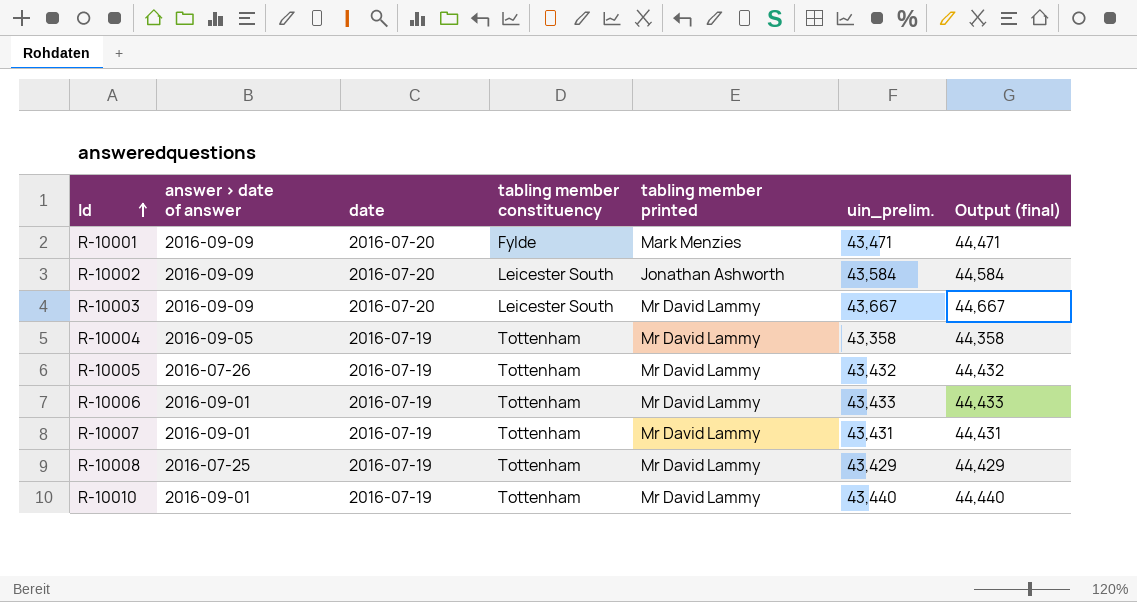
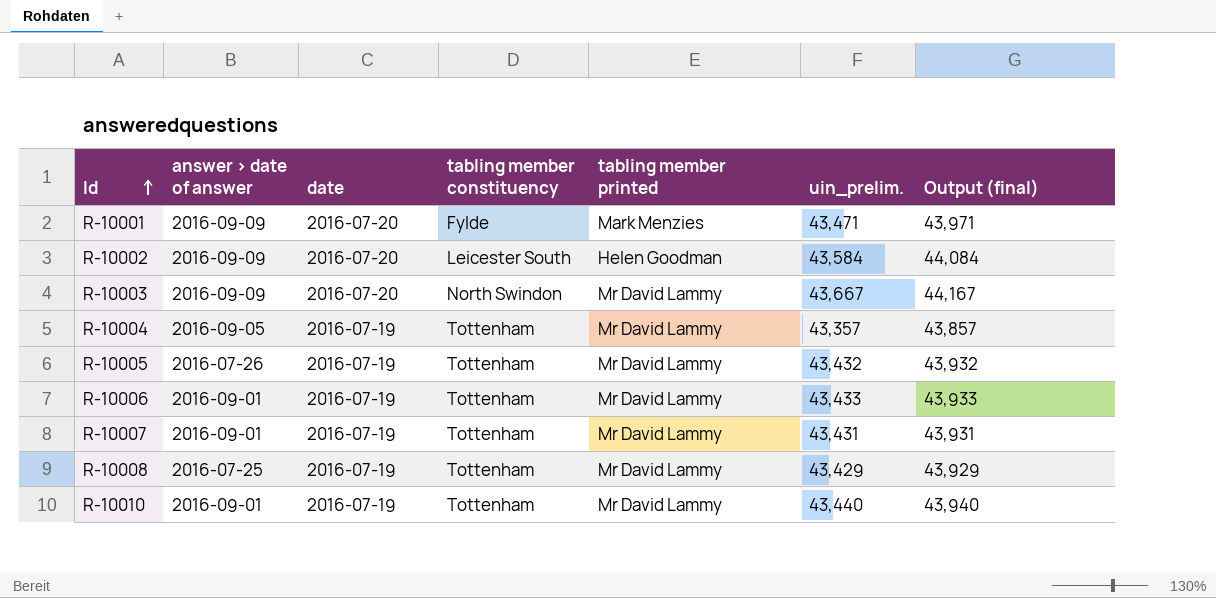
column Output (final) | formula: [uin_prelim.] + 1000 -> [uin_prelim.] + 500
R-10002 | tabling member printed: Jonathan Ashworth -> Helen Goodman
R-10003 | tabling member constituency: Leicester South -> North Swindon
R-10004 | uin_prelim.: 43,358 -> 43,357

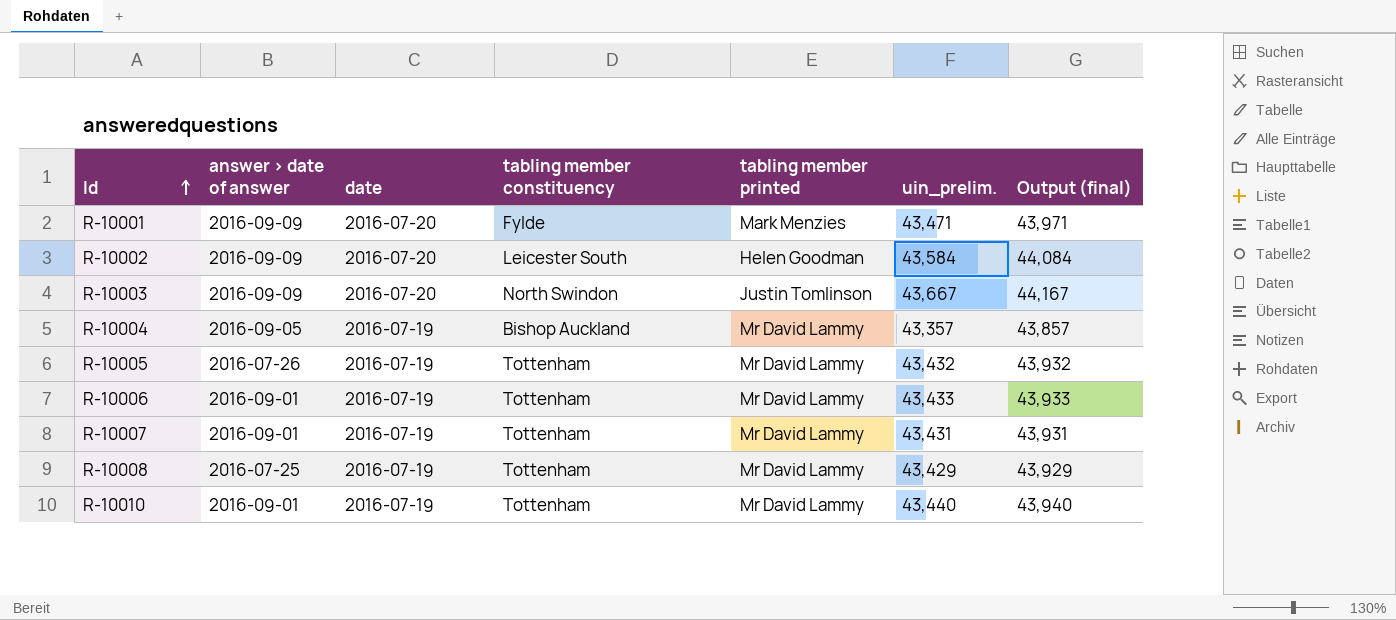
R-10003 | tabling member printed: Mr David Lammy -> Justin Tomlinson
R-10004 | tabling member constituency: Tottenham -> Bishop Auckland

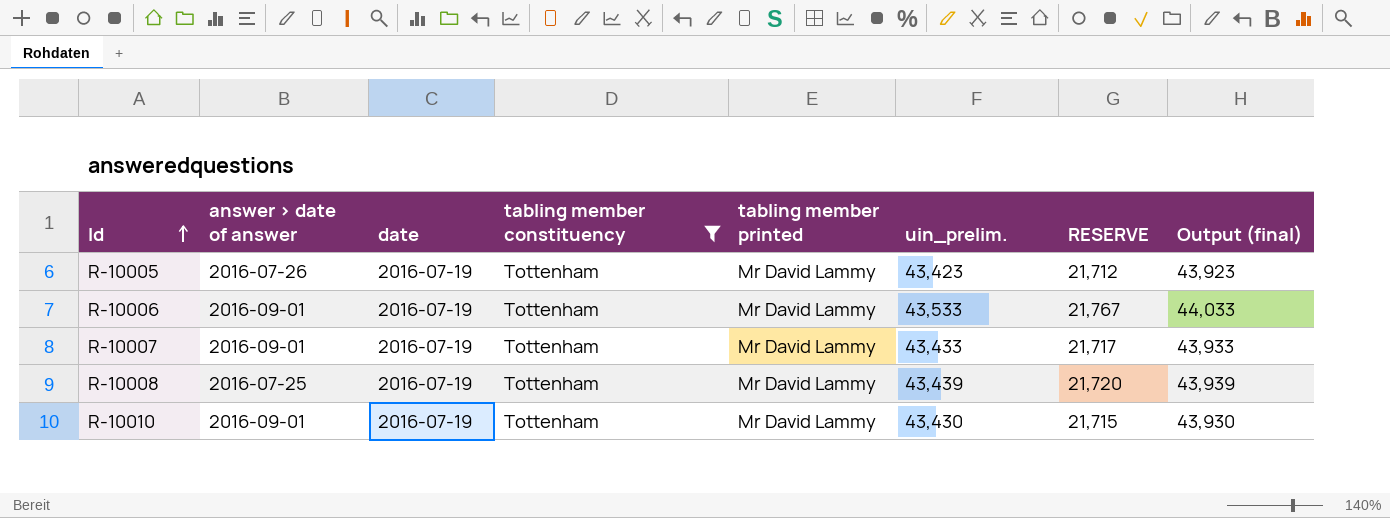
filter: none -> tabling member constituency = Tottenham
column RESERVE | formula: none -> [uin_prelim.] * 0.5
R-10005 | uin_prelim.: 43,432 -> 43,423
R-10005 | Output (final): 43,932 -> 43,923
R-10006 | uin_prelim.: 43,433 -> 43,533
R-10006 | Output (final): 43,933 -> 44,033
R-10007 | uin_prelim.: 43,431 -> 43,433
R-10007 | Output (final): 43,931 -> 43,933
R-10008 | uin_prelim.: 43,429 -> 43,439
R-10008 | Output (final): 43,929 -> 43,939
R-10010 | uin_prelim.: 43,440 -> 43,430
R-10010 | Output (final): 43,940 -> 43,930

